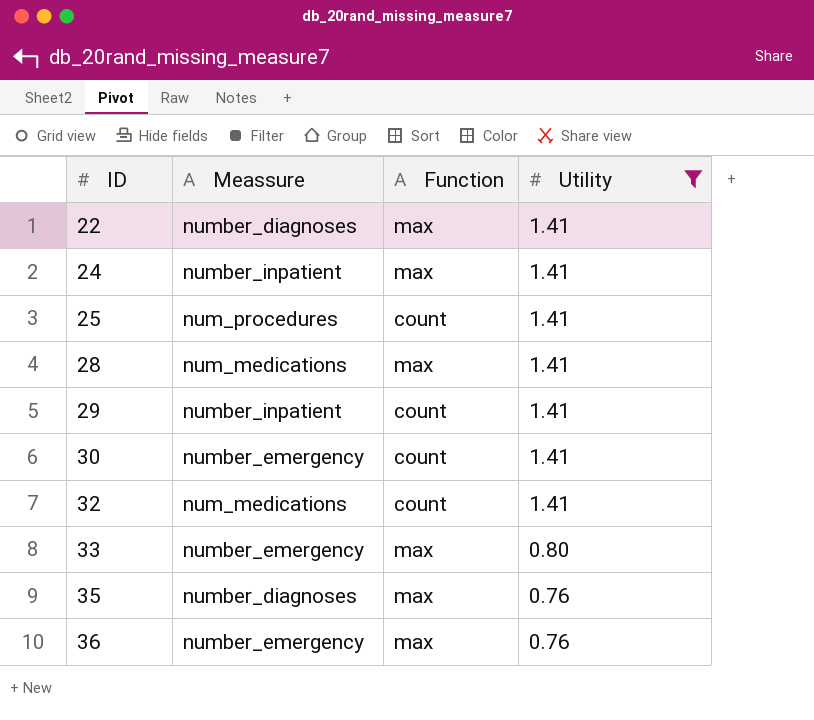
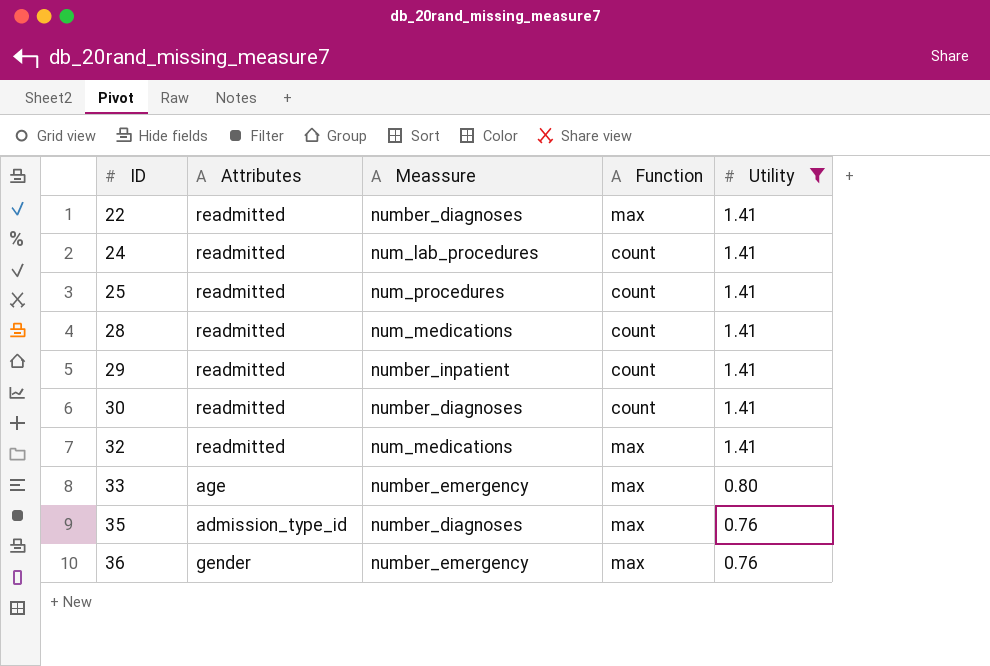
column Attributes | position: none -> 2
24 | Meassure: number_inpatient -> num_lab_procedures
24 | Function: max -> count
28 | Function: max -> count
30 | Meassure: number_emergency -> number_diagnoses
32 | Function: count -> max

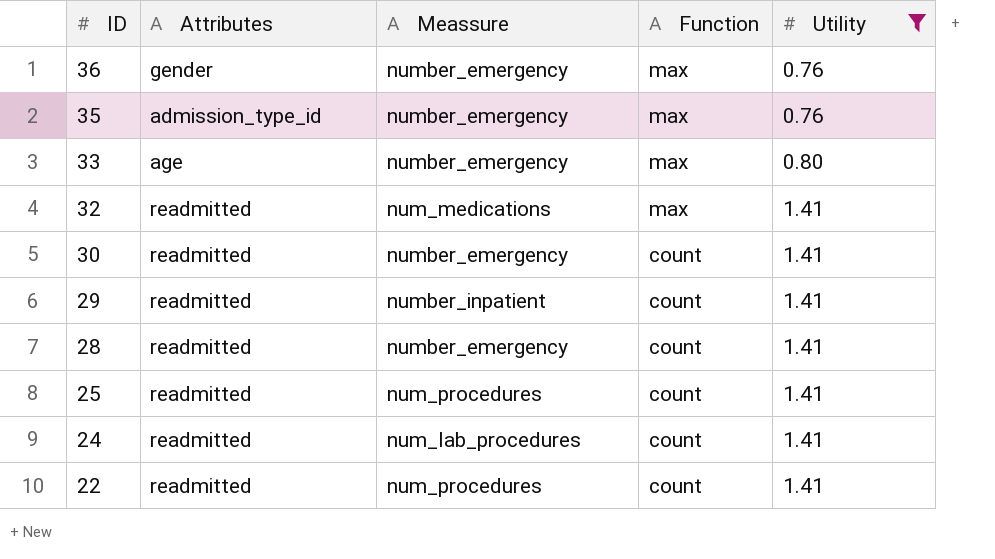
row order: ID ascending -> ID descending
35 | Meassure: number_diagnoses -> number_emergency
30 | Meassure: number_diagnoses -> number_emergency
28 | Meassure: num_medications -> number_emergency
22 | Meassure: number_diagnoses -> num_procedures
22 | Function: max -> count

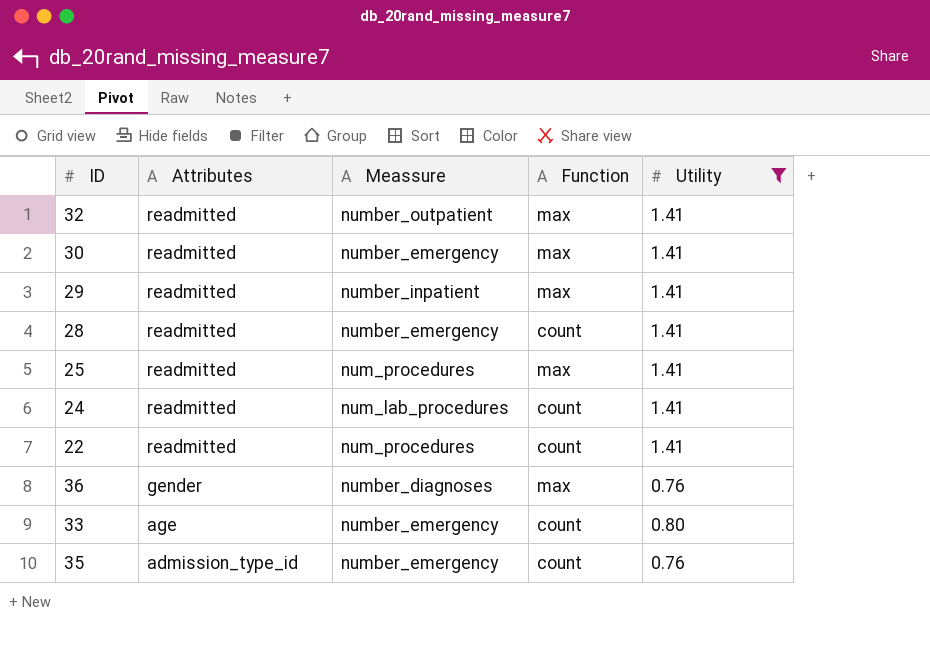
row order: ID descending -> Attributes descending
32 | Meassure: num_medications -> number_outpatient
30 | Function: count -> max
29 | Function: count -> max
25 | Function: count -> max
36 | Meassure: number_emergency -> number_diagnoses
33 | Function: max -> count
35 | Function: max -> count

